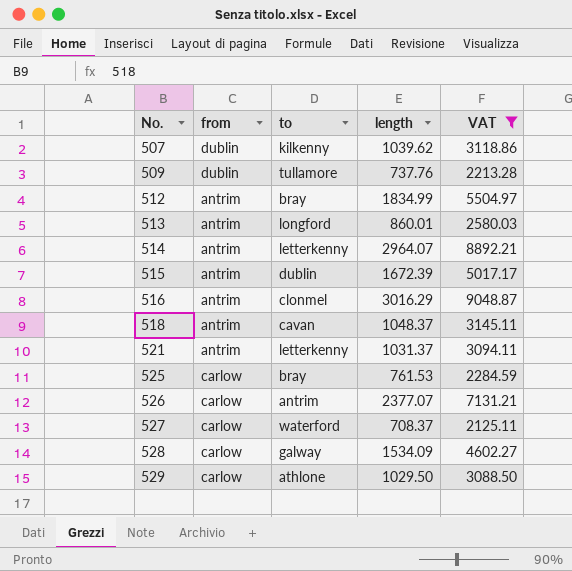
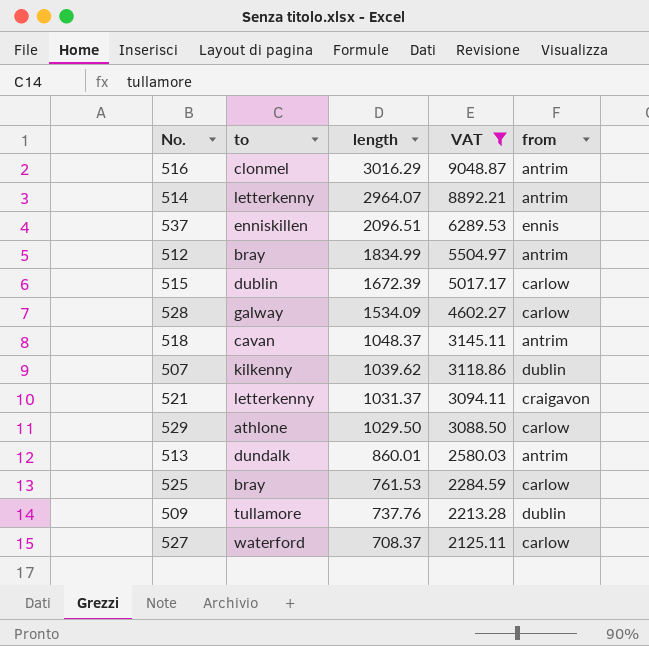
row order: No. ascending -> length descending
column from | position: 2 -> 5
row 526: carlow | antrim | 2377.07 | 7131.21 -> none
row 537: none -> enniskillen | 2096.51 | 6289.53 | ennis
515 | from: antrim -> carlow
521 | from: antrim -> craigavon
513 | to: longford -> dundalk

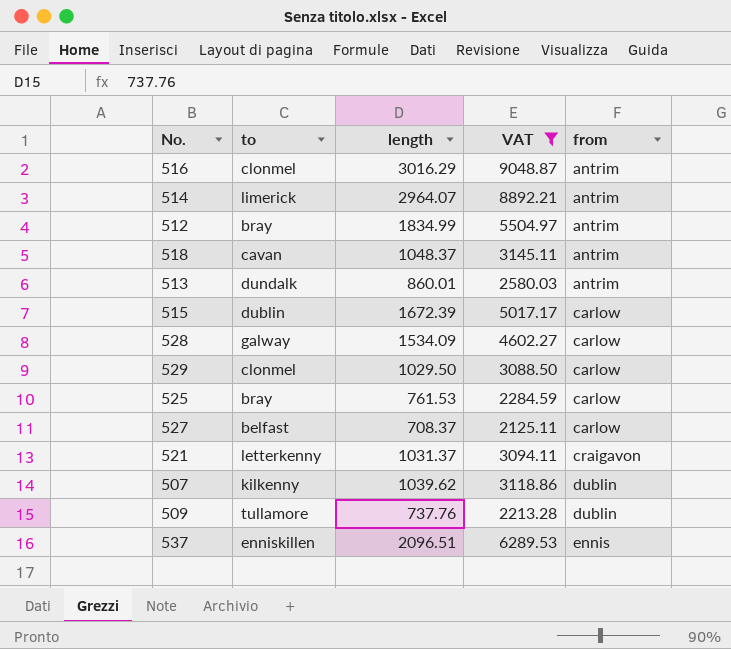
row order: length descending -> from ascending
514 | to: letterkenny -> limerick
529 | to: athlone -> clonmel
527 | to: waterford -> belfast

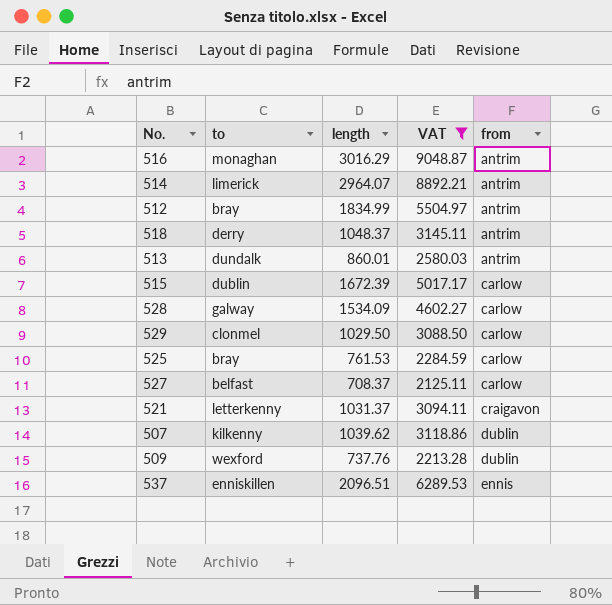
516 | to: clonmel -> monaghan
518 | to: cavan -> derry
509 | to: tullamore -> wexford

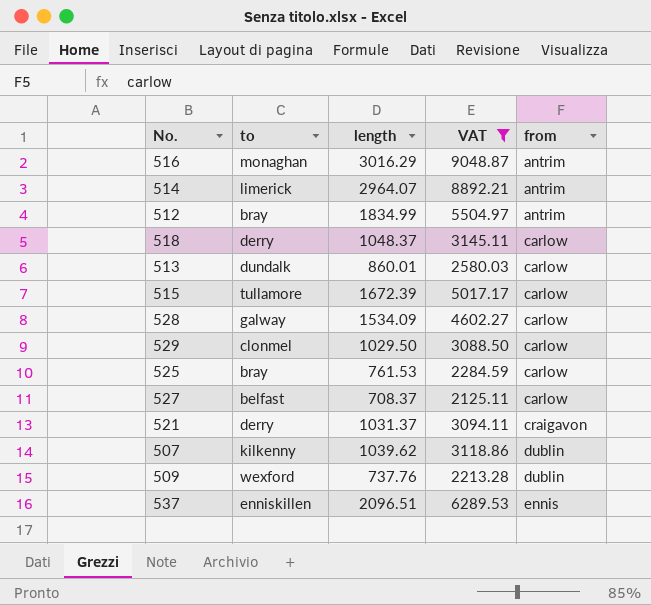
518 | from: antrim -> carlow
513 | from: antrim -> carlow
515 | to: dublin -> tullamore
521 | to: letterkenny -> derry

